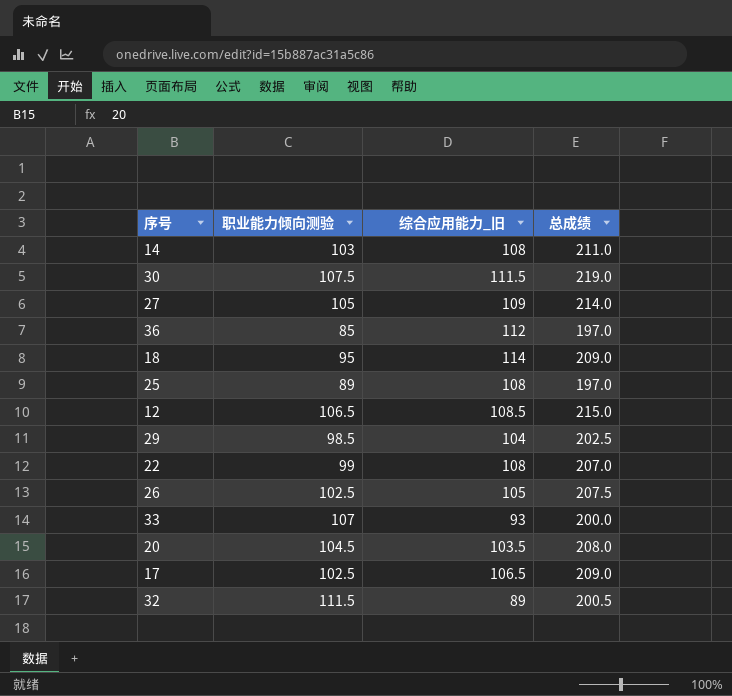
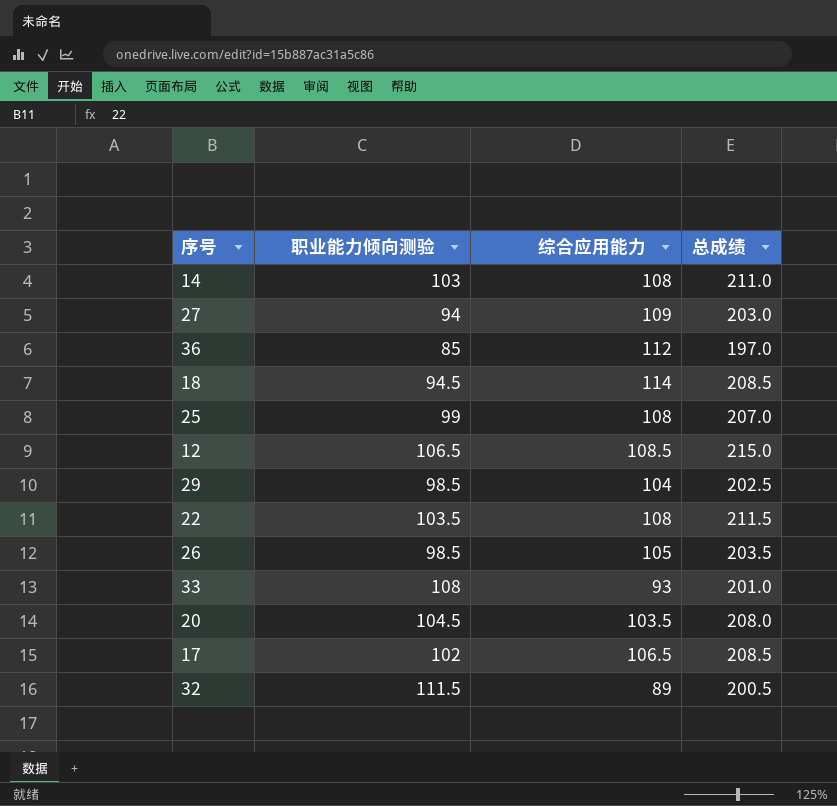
column name: 综合应用能力_旧 -> 综合应用能力
row 30: 107.5 | 111.5 | 219.0 -> none
27 | 职业能力倾向测验: 105 -> 94
27 | 总成绩: 214.0 -> 203.0
18 | 职业能力倾向测验: 95 -> 94.5
18 | 总成绩: 209.0 -> 208.5
25 | 职业能力倾向测验: 89 -> 99
25 | 总成绩: 197.0 -> 207.0
22 | 职业能力倾向测验: 99 -> 103.5
22 | 总成绩: 207.0 -> 211.5
26 | 职业能力倾向测验: 102.5 -> 98.5
26 | 总成绩: 207.5 -> 203.5
33 | 职业能力倾向测验: 107 -> 108
33 | 总成绩: 200.0 -> 201.0
17 | 职业能力倾向测验: 102.5 -> 102
17 | 总成绩: 209.0 -> 208.5

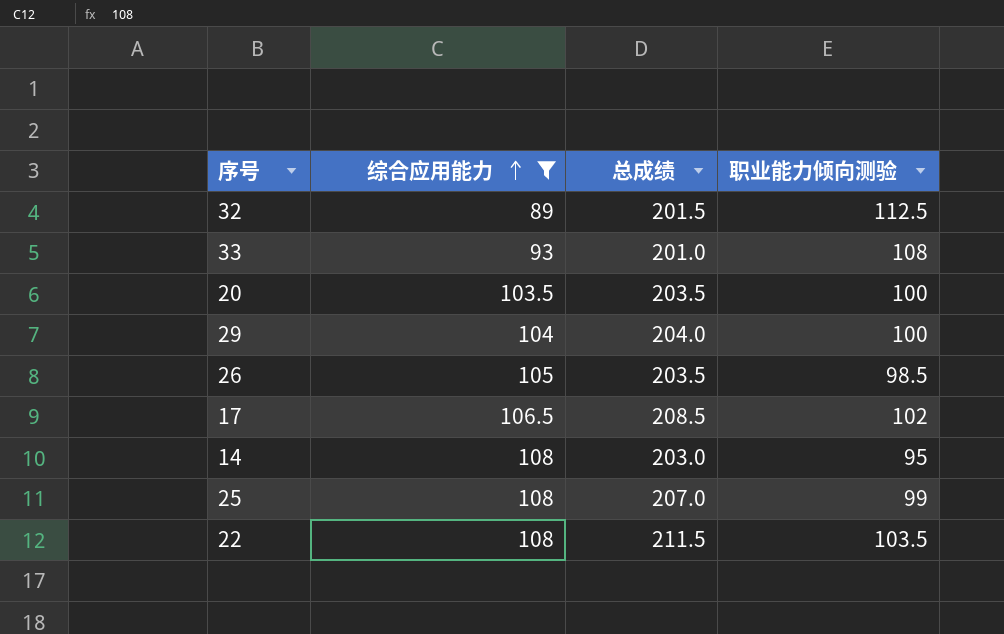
filter: none -> 综合应用能力 <= 108
row order: none -> 综合应用能力 ascending
column 职业能力倾向测验 | position: 2 -> 4
32 | 总成绩: 200.5 -> 201.5
32 | 职业能力倾向测验: 111.5 -> 112.5
20 | 总成绩: 208.0 -> 203.5
20 | 职业能力倾向测验: 104.5 -> 100
29 | 总成绩: 202.5 -> 204.0
29 | 职业能力倾向测验: 98.5 -> 100
14 | 总成绩: 211.0 -> 203.0
14 | 职业能力倾向测验: 103 -> 95

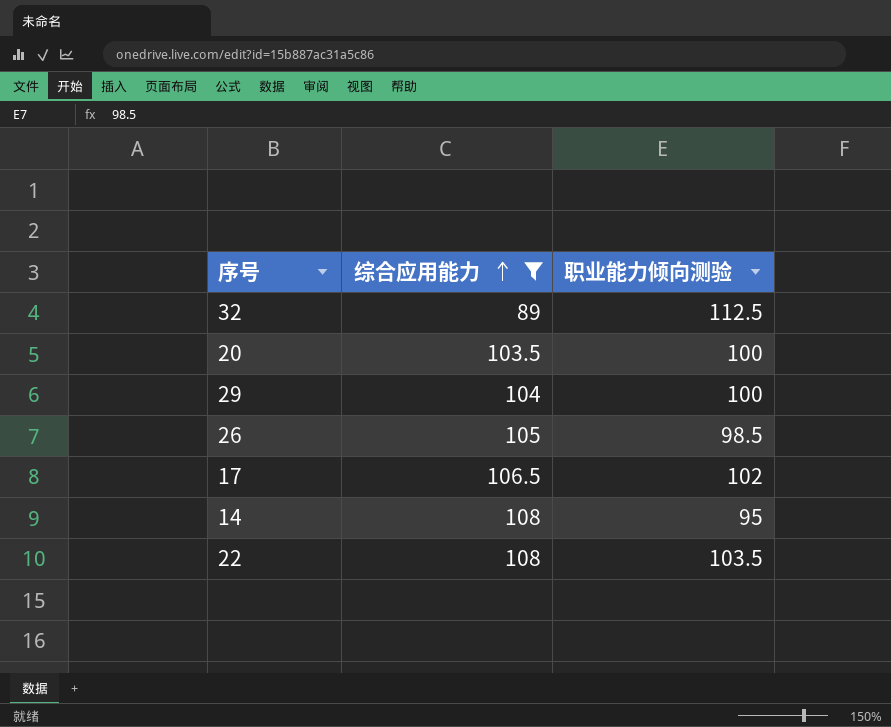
column 总成绩 | formula: [综合应用能力] + [职业能力倾向测验] -> none
row 33: 93 | 201.0 | 108 -> none
row 25: 108 | 207.0 | 99 -> none

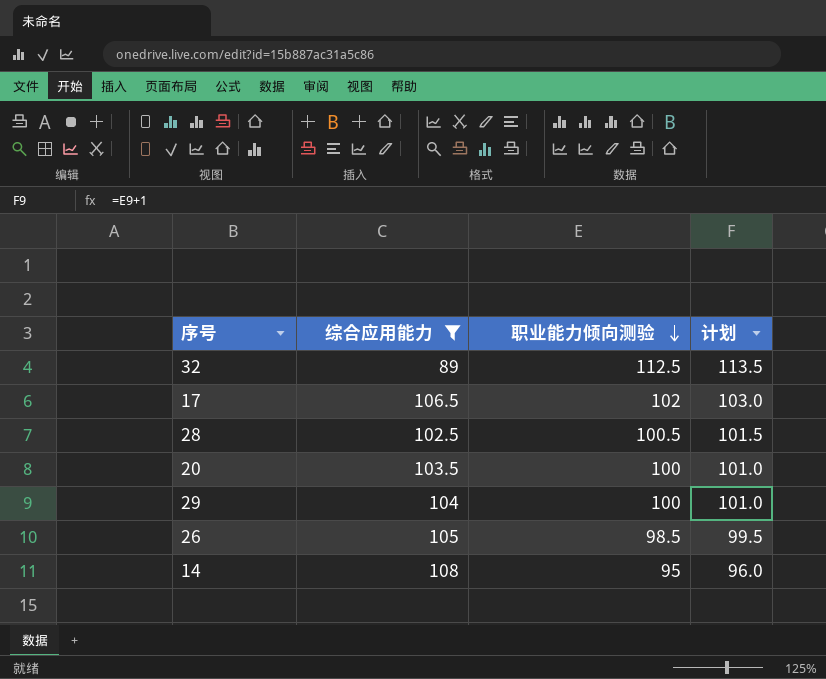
row order: 综合应用能力 ascending -> 职业能力倾向测验 descending
column 计划 | formula: none -> [职业能力倾向测验] + 1
row 22: 108 | 103.5 -> none
row 28: none -> 102.5 | 100.5 | 101.5

